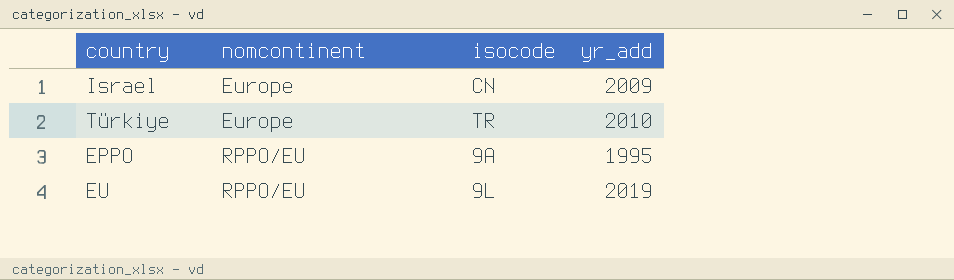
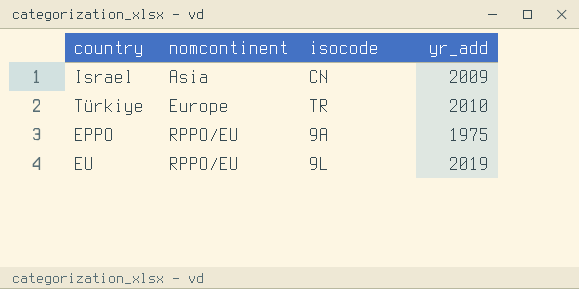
Israel | nomcontinent: Europe -> Asia
EPPO | yr_add: 1995 -> 1975

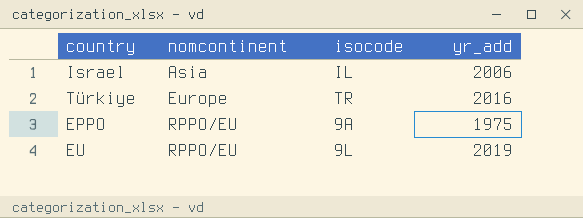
Israel | isocode: CN -> IL
Israel | yr_add: 2009 -> 2006
Türkiye | yr_add: 2010 -> 2016

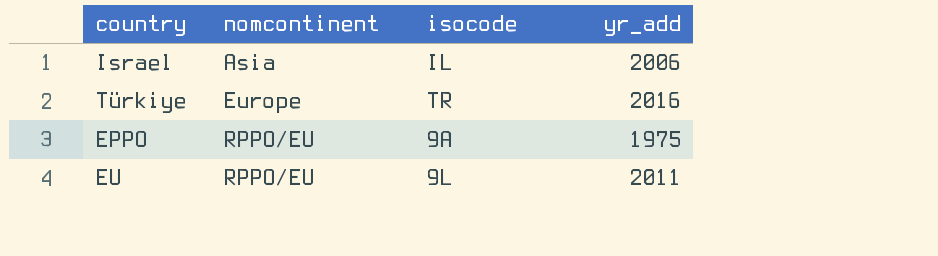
EU | yr_add: 2019 -> 2011

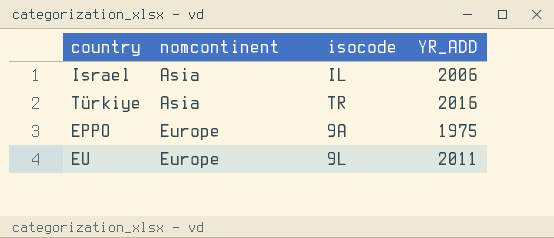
column name: yr_add -> YR_ADD
Türkiye | nomcontinent: Europe -> Asia
EPPO | nomcontinent: RPPO/EU -> Europe
EU | nomcontinent: RPPO/EU -> Europe

